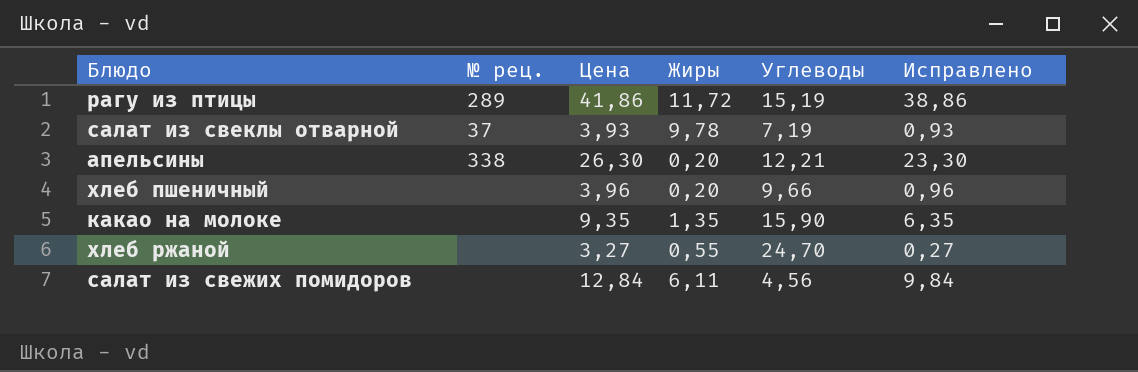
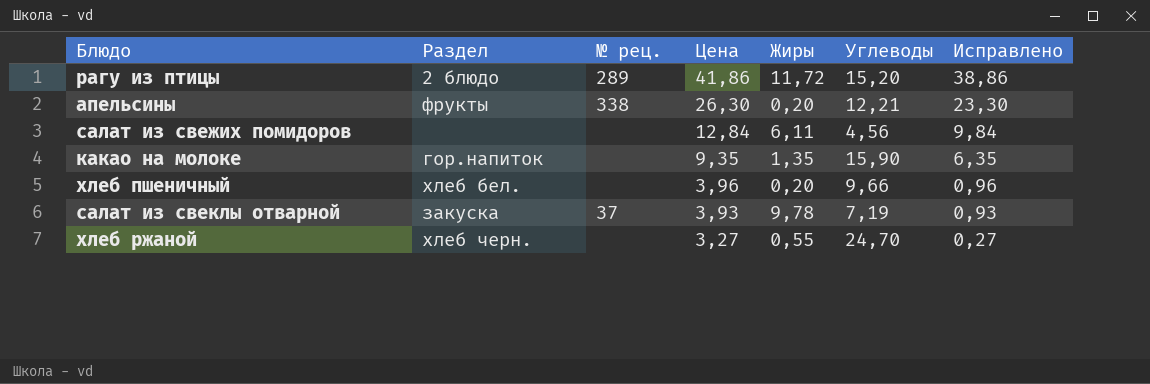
row order: none -> Цена descending
column Раздел | position: none -> 2
рагу из птицы | Углеводы: 15,19 -> 15,20

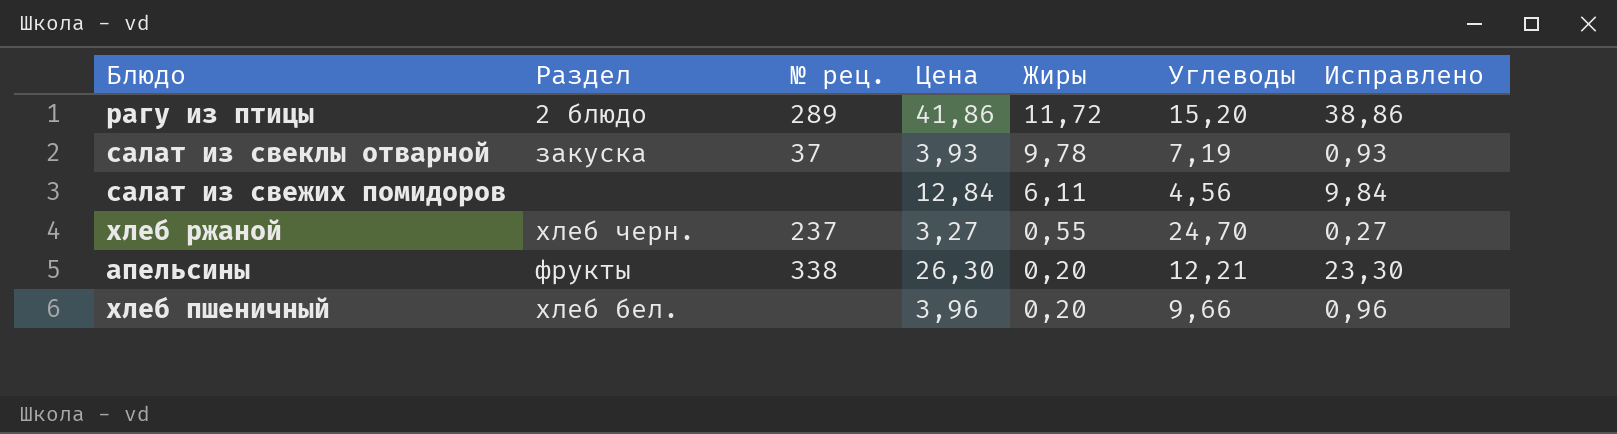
row order: Цена descending -> Жиры descending
row какао на молоке: гор.напиток | none | 9,35 | 1,35 | 15,90 | 6,35 -> none
хлеб ржаной | № рец.: none -> 237

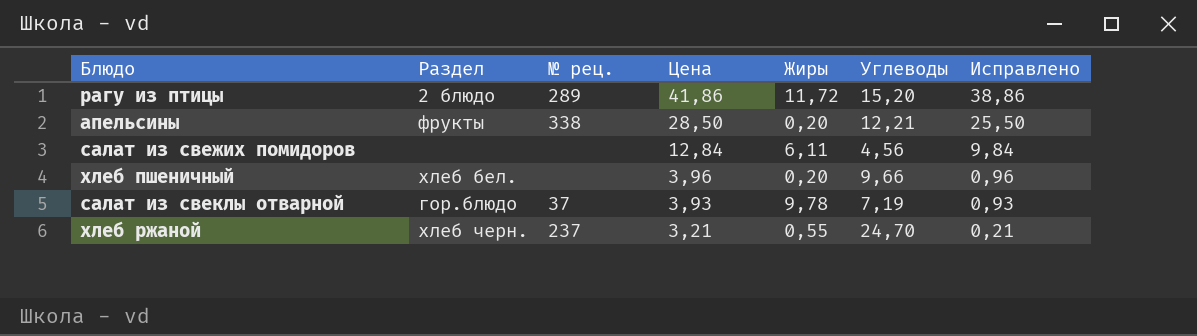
row order: Жиры descending -> Цена descending
апельсины | Цена: 26,30 -> 28,50
апельсины | Исправлено: 23,30 -> 25,50
салат из свеклы отварной | Раздел: закуска -> гор.блюдо
хлеб ржаной | Цена: 3,27 -> 3,21
хлеб ржаной | Исправлено: 0,27 -> 0,21

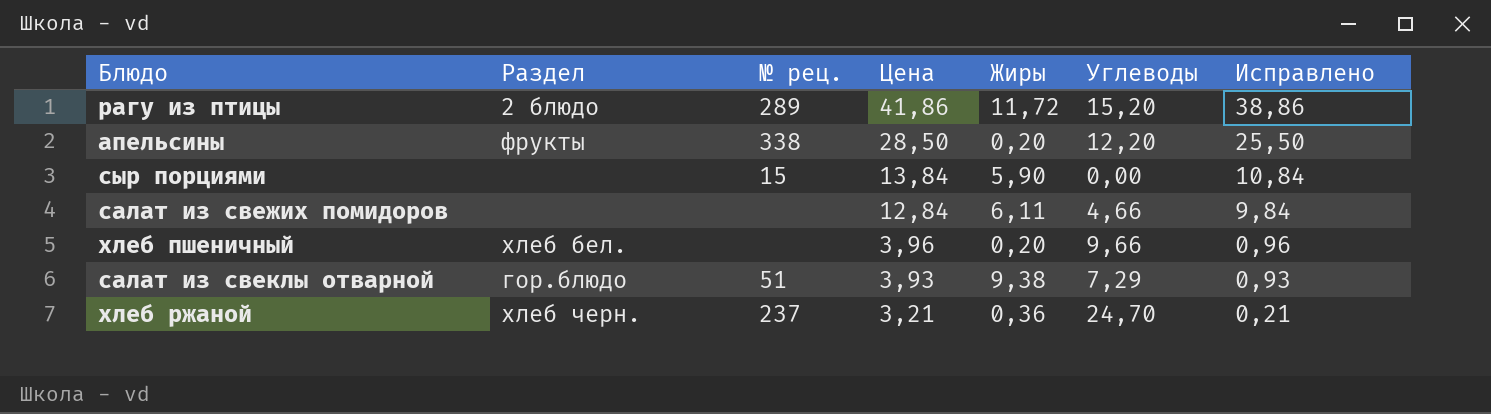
апельсины | Углеводы: 12,21 -> 12,20
row сыр порциями: none -> none | 15 | 13,84 | 5,90 | 0,00 | 10,84
салат из свежих помидоров | Углеводы: 4,56 -> 4,66
салат из свеклы отварной | № рец.: 37 -> 51
салат из свеклы отварной | Жиры: 9,78 -> 9,38
салат из свеклы отварной | Углеводы: 7,19 -> 7,29
хлеб ржаной | Жиры: 0,55 -> 0,36

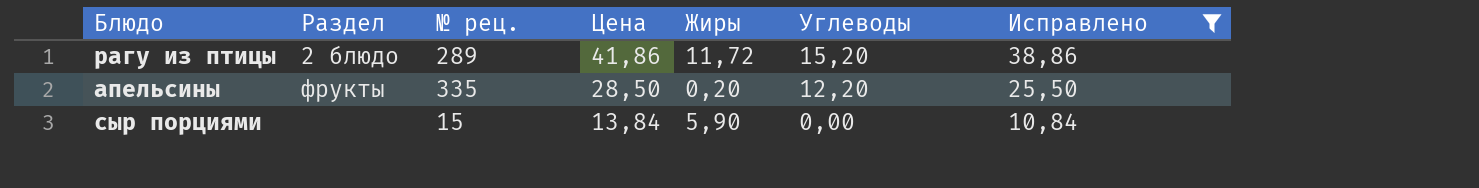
filter: none -> Исправлено >= 10,84
апельсины | № рец.: 338 -> 335

